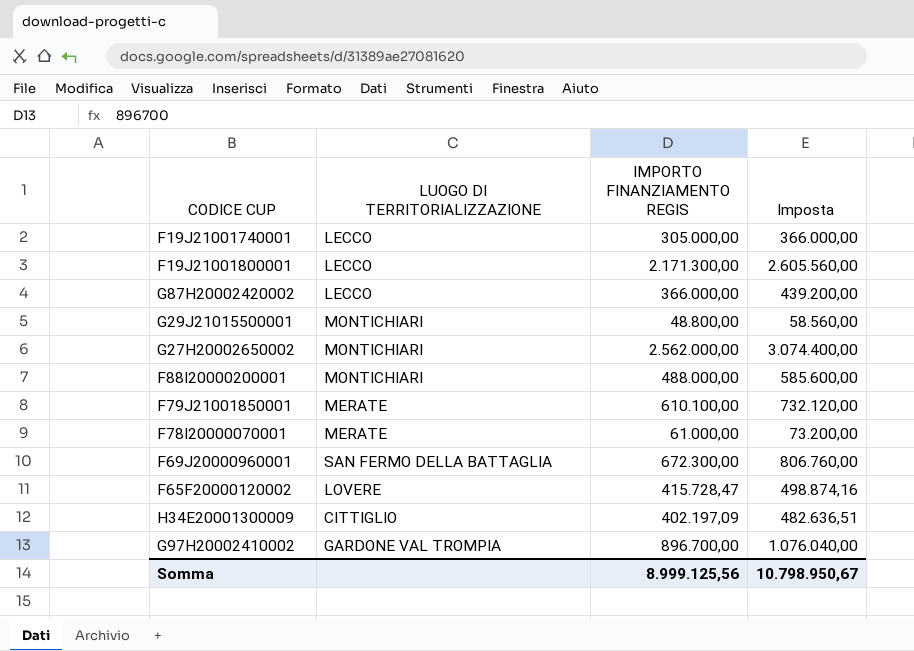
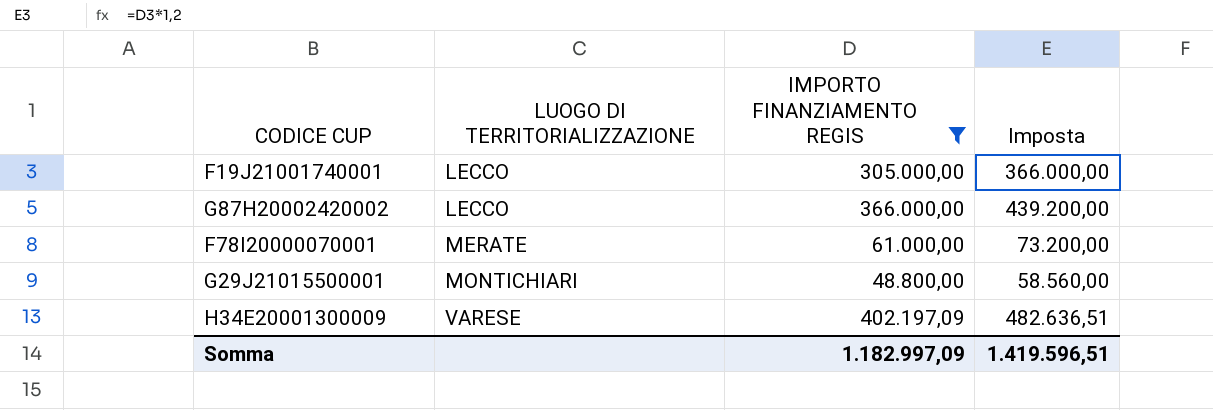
filter: none -> IMPORTO FINANZIAMENTO REGIS <= 402.197,09
row order: none -> LUOGO DI TERRITORIALIZZAZIONE ascending
H34E20001300009 | LUOGO DI TERRITORIALIZZAZIONE: CITTIGLIO -> VARESE
Somma | IMPORTO FINANZIAMENTO REGIS: 8.999.125,56 -> 1.182.997,09
Somma | Imposta: 10.798.950,67 -> 1.419.596,51

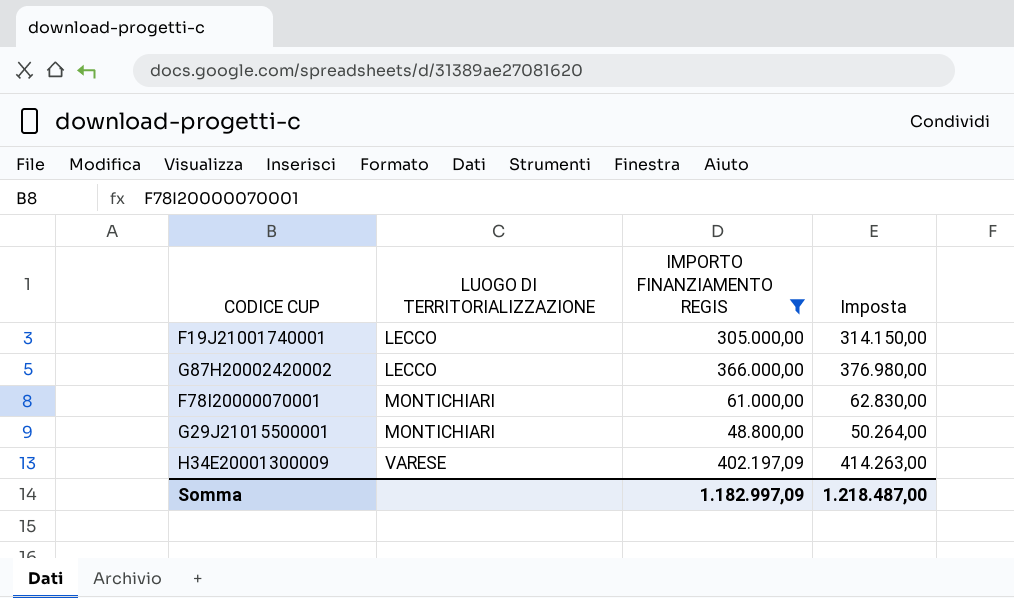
column Imposta | formula: [IMPORTO FINANZIAMENTO REGIS] * 1,2 -> [IMPORTO FINANZIAMENTO REGIS] * 1,03
F78I20000070001 | LUOGO DI TERRITORIALIZZAZIONE: MERATE -> MONTICHIARI
Somma | Imposta: 1.419.596,51 -> 1.218.487,00

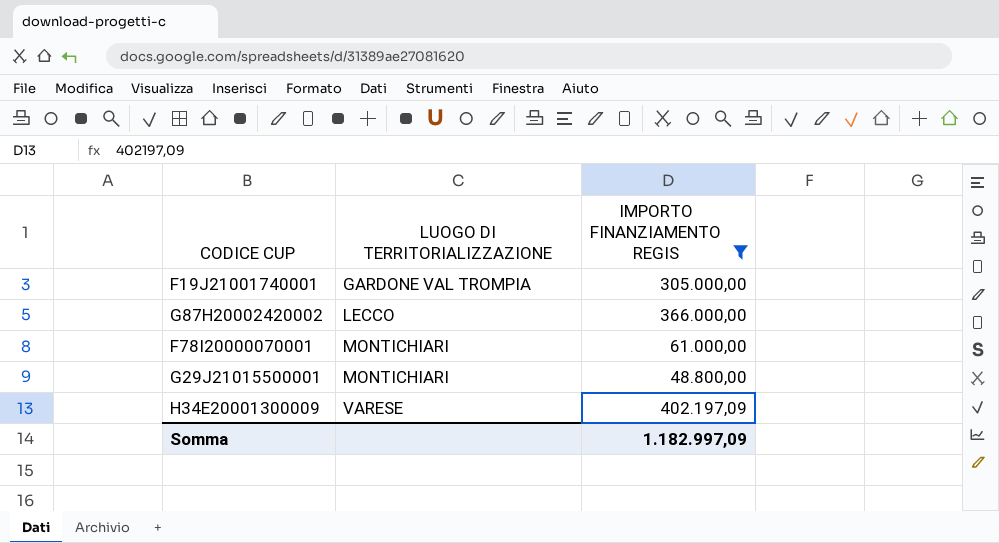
column Imposta | formula: [IMPORTO FINANZIAMENTO REGIS] * 1,03 -> none
F19J21001740001 | LUOGO DI TERRITORIALIZZAZIONE: LECCO -> GARDONE VAL TROMPIA

